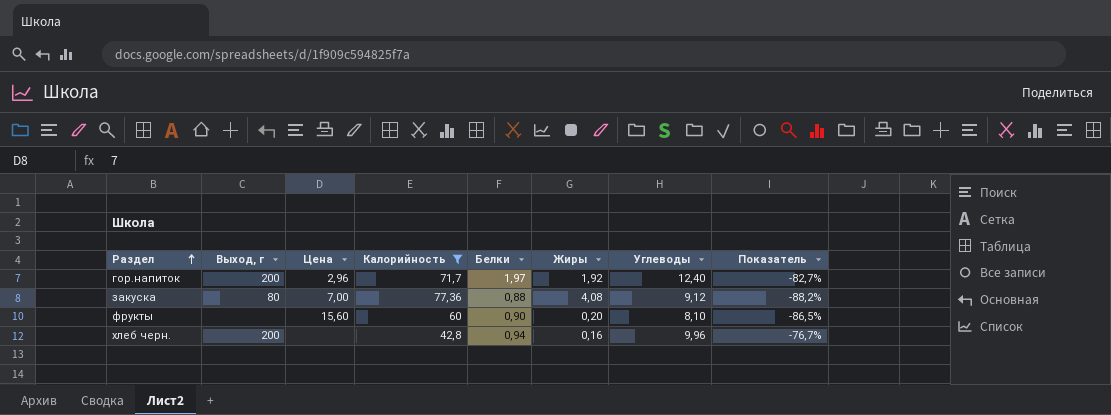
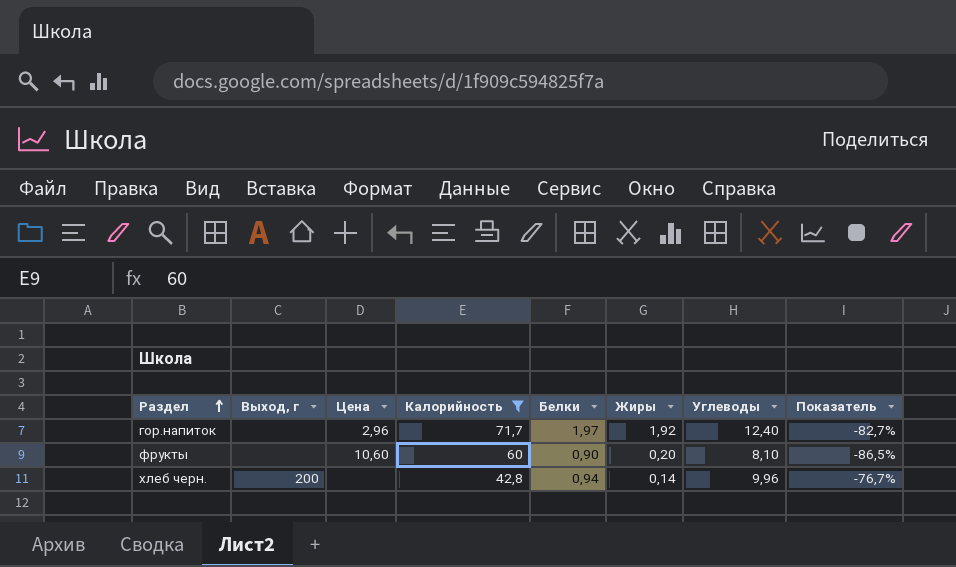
row закуска: 80 | 7,00 | 77,36 | 0,88 | 4,08 | 9,12 | -88,2% -> none
гор.напиток | Выход, г: 200 -> none
фрукты | Цена: 15,60 -> 10,60
хлеб черн. | Жиры: 0,16 -> 0,14

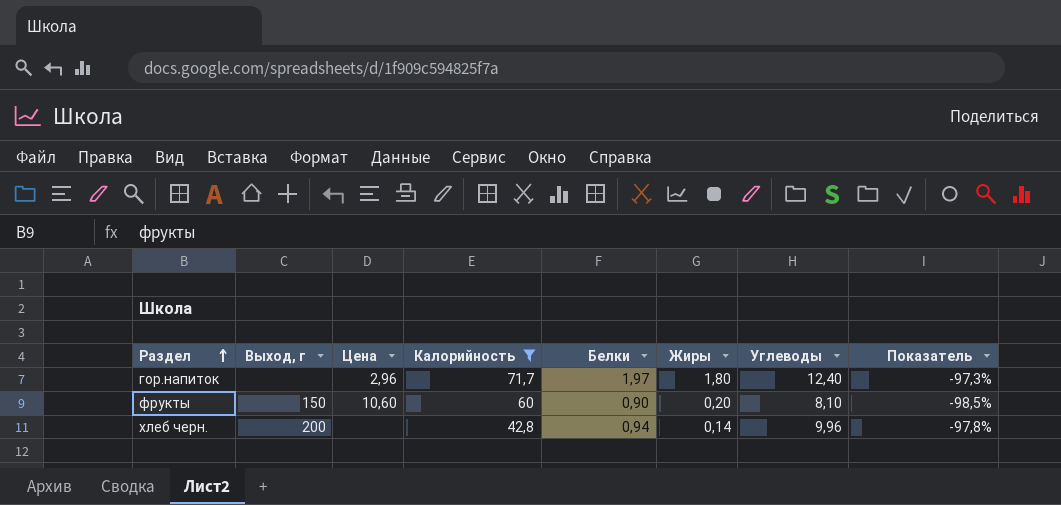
column Показатель | formula: ([Углеводы] - [Калорийность]) / [Калорийность] -> ([Белки] - [Калорийность]) / [Калорийность]
гор.напиток | Жиры: 1,92 -> 1,80
фрукты | Выход, г: none -> 150

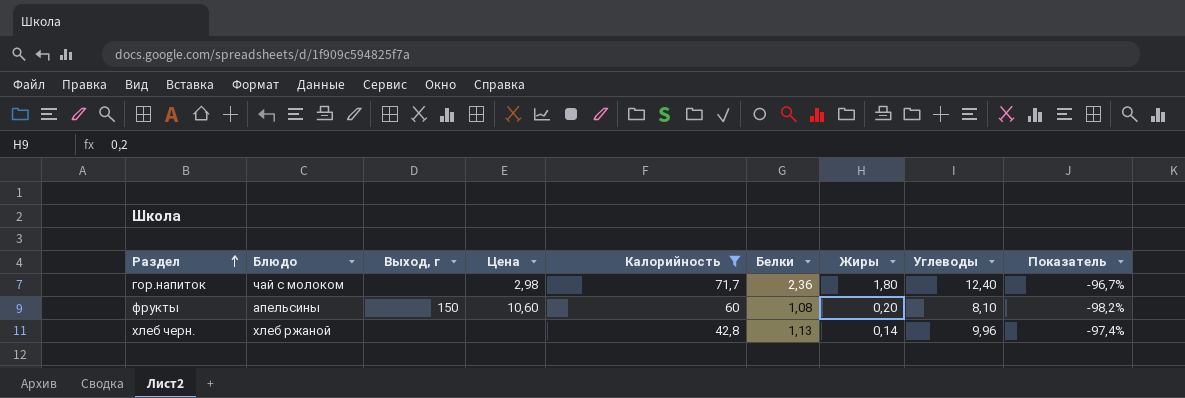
column Блюдо | position: none -> 2
гор.напиток | Цена: 2,96 -> 2,98
гор.напиток | Белки: 1,97 -> 2,36
гор.напиток | Показатель: -97,3% -> -96,7%
фрукты | Белки: 0,90 -> 1,08
фрукты | Показатель: -98,5% -> -98,2%
хлеб черн. | Выход, г: 200 -> none
хлеб черн. | Белки: 0,94 -> 1,13
хлеб черн. | Показатель: -97,8% -> -97,4%

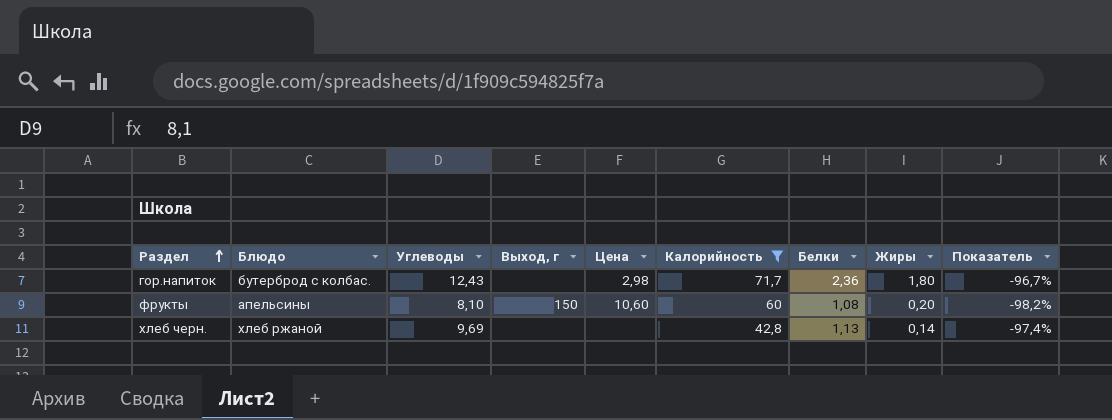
column Углеводы | position: 8 -> 3
гор.напиток | Блюдо: чай с молоком -> бутерброд с колбас.
гор.напиток | Углеводы: 12,40 -> 12,43
хлеб черн. | Углеводы: 9,96 -> 9,69

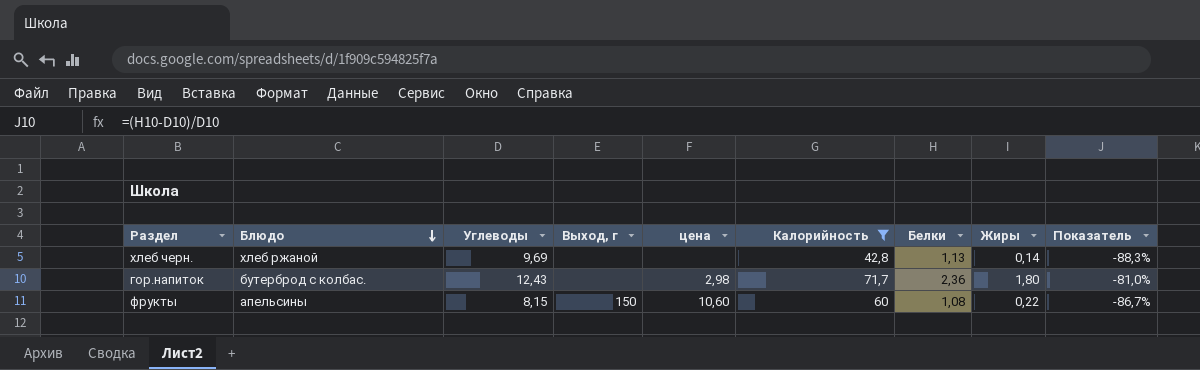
row order: Раздел ascending -> Блюдо descending
column name: Цена -> цена
column Показатель | formula: ([Белки] - [Калорийность]) / [Калорийность] -> ([Белки] - [Углеводы]) / [Углеводы]
фрукты | Углеводы: 8,10 -> 8,15
фрукты | Жиры: 0,20 -> 0,22

